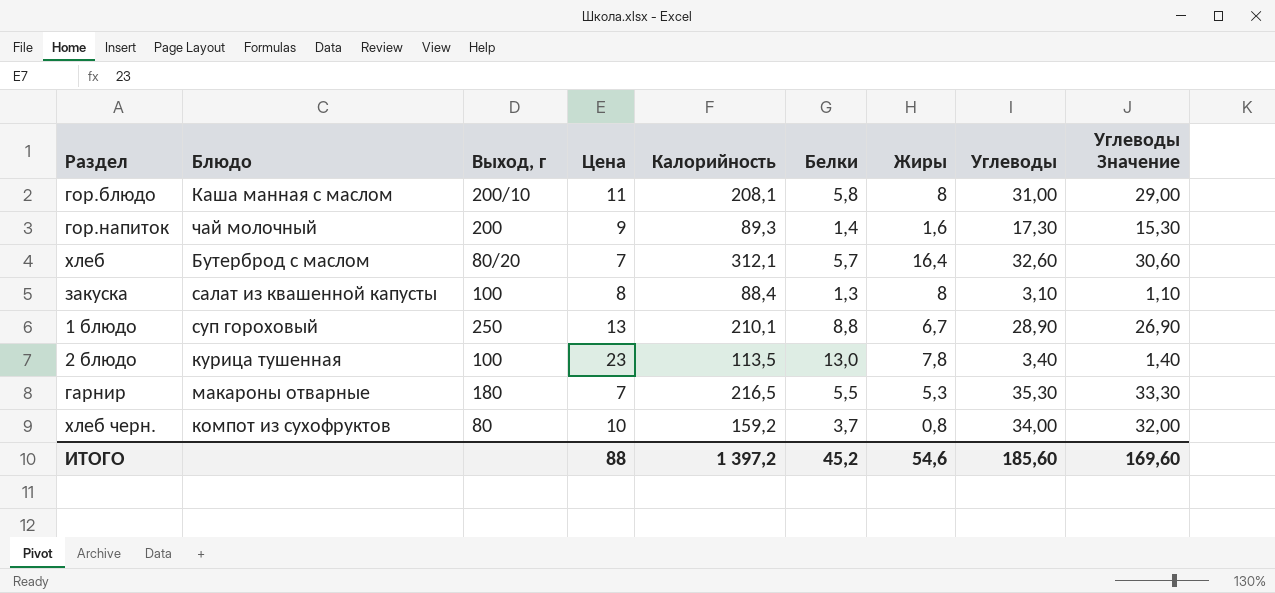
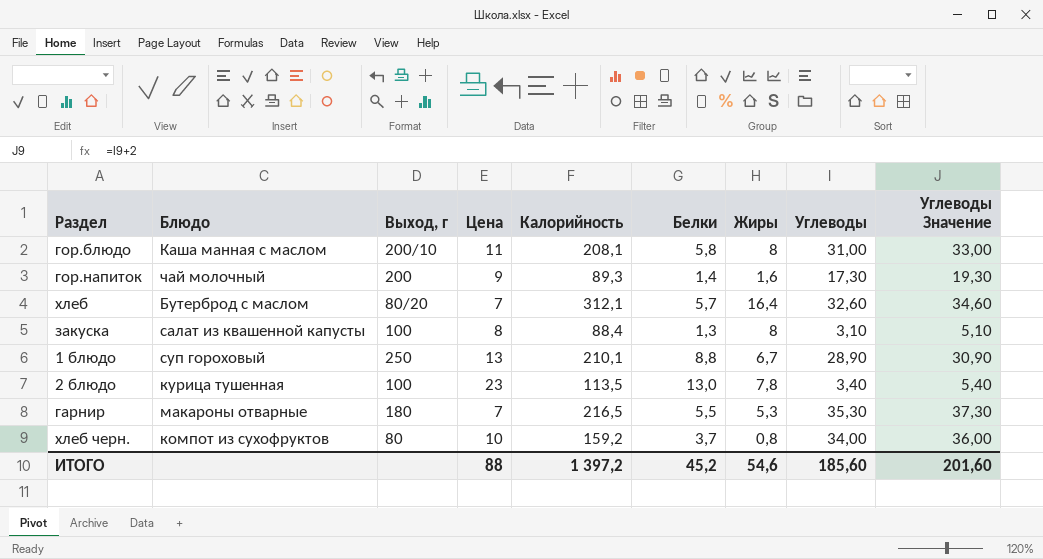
column Углеводы Значение | formula: [Углеводы] - 2 -> [Углеводы] + 2
ИТОГО | Углеводы Значение: 169,60 -> 201,60

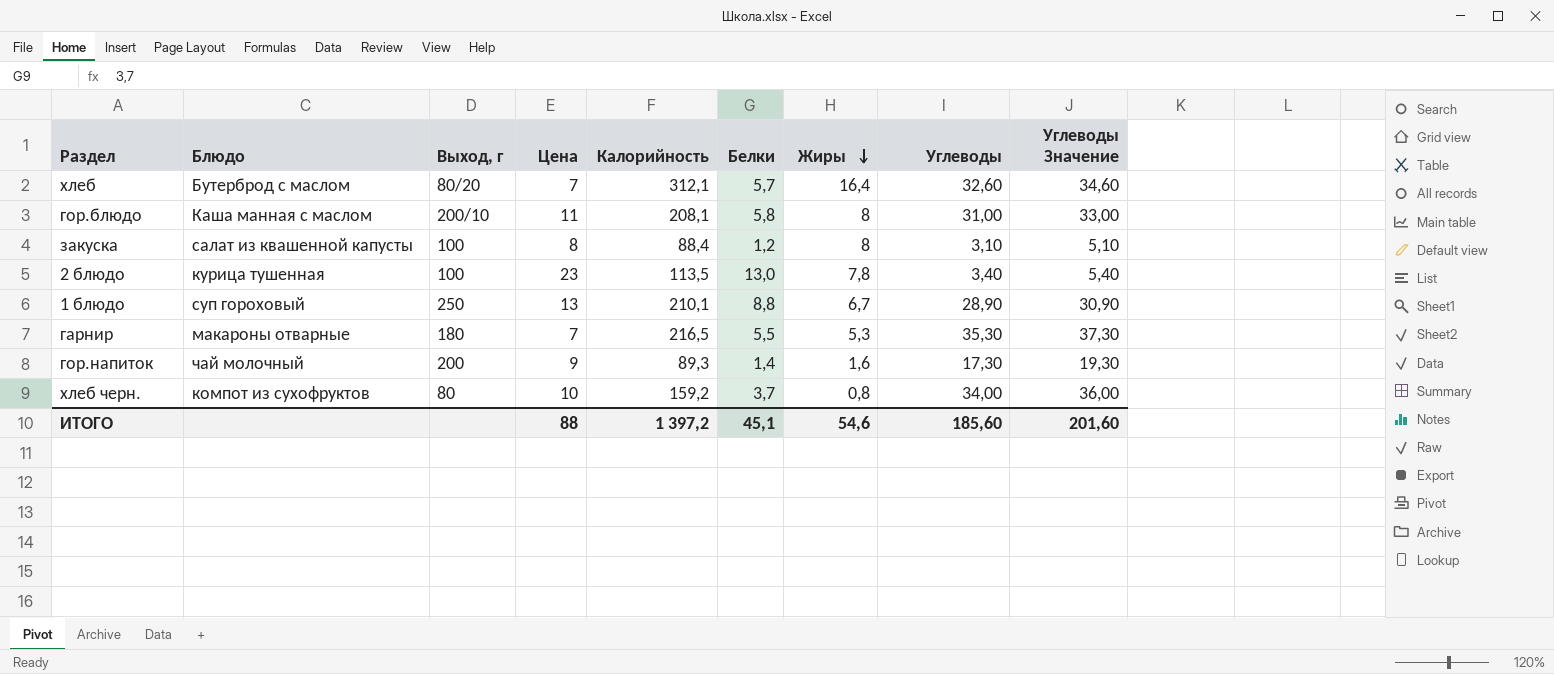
row order: none -> Жиры descending
закуска | Белки: 1,3 -> 1,2
ИТОГО | Белки: 45,2 -> 45,1

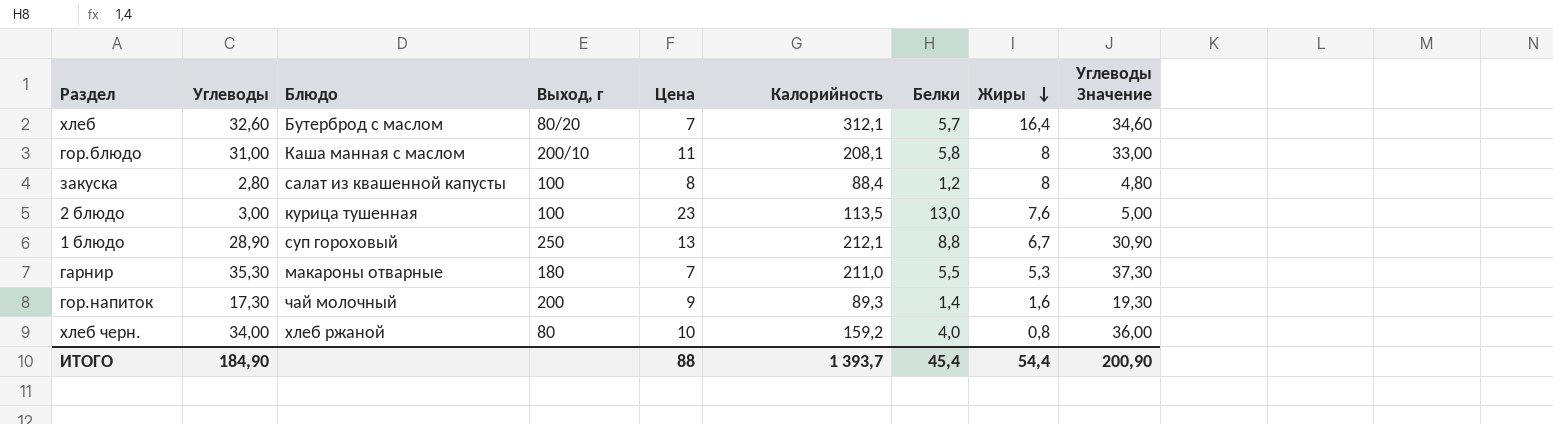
column Углеводы | position: 8 -> 2
закуска | Углеводы: 3,10 -> 2,80
закуска | Углеводы Значение: 5,10 -> 4,80
2 блюдо | Углеводы: 3,40 -> 3,00
2 блюдо | Жиры: 7,8 -> 7,6
2 блюдо | Углеводы Значение: 5,40 -> 5,00
1 блюдо | Калорийность: 210,1 -> 212,1
гарнир | Калорийность: 216,5 -> 211,0
хлеб черн. | Блюдо: компот из сухофруктов -> хлеб ржаной
хлеб черн. | Белки: 3,7 -> 4,0
ИТОГО | Углеводы: 185,60 -> 184,90
ИТОГО | Калорийность: 1 397,2 -> 1 393,7
ИТОГО | Белки: 45,1 -> 45,4
ИТОГО | Жиры: 54,6 -> 54,4
ИТОГО | Углеводы Значение: 201,60 -> 200,90

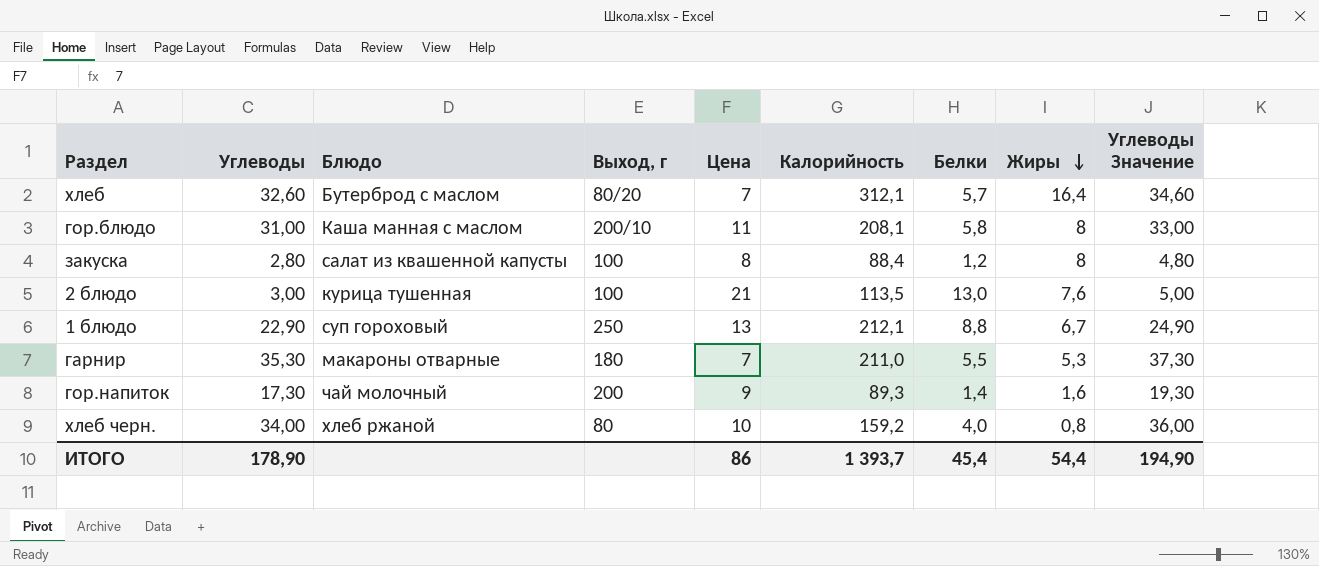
2 блюдо | Цена: 23 -> 21
1 блюдо | Углеводы: 28,90 -> 22,90
1 блюдо | Углеводы Значение: 30,90 -> 24,90
ИТОГО | Углеводы: 184,90 -> 178,90
ИТОГО | Цена: 88 -> 86
ИТОГО | Углеводы Значение: 200,90 -> 194,90

